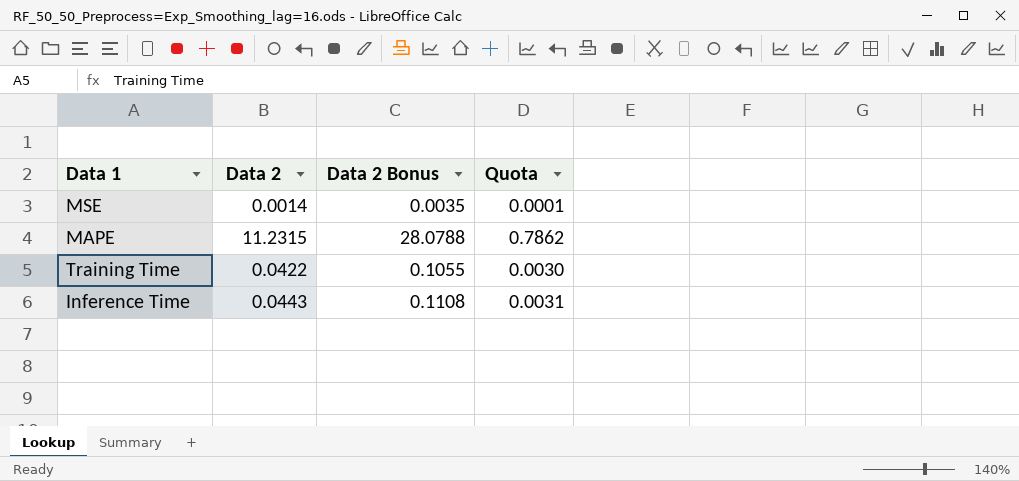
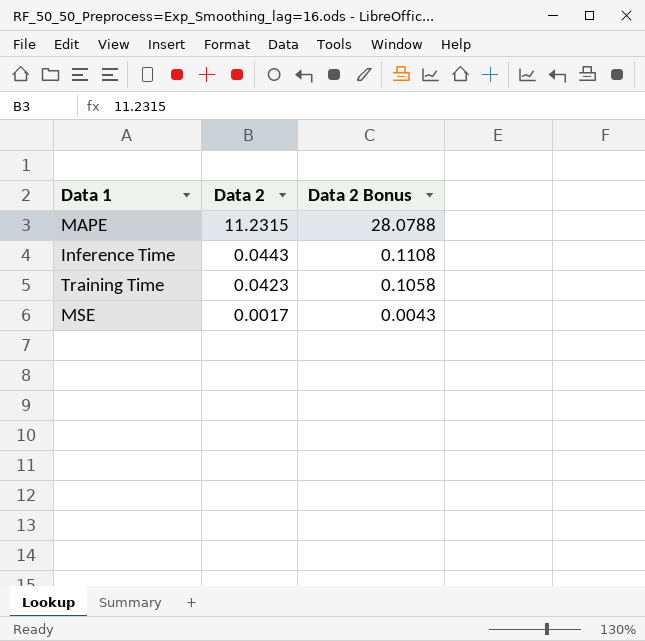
row order: none -> Data 2 descending
column Quota | formula: [Data 2] * 0.07 -> none
Training Time | Data 2: 0.0422 -> 0.0423
Training Time | Data 2 Bonus: 0.1055 -> 0.1058
MSE | Data 2: 0.0014 -> 0.0017
MSE | Data 2 Bonus: 0.0035 -> 0.0043

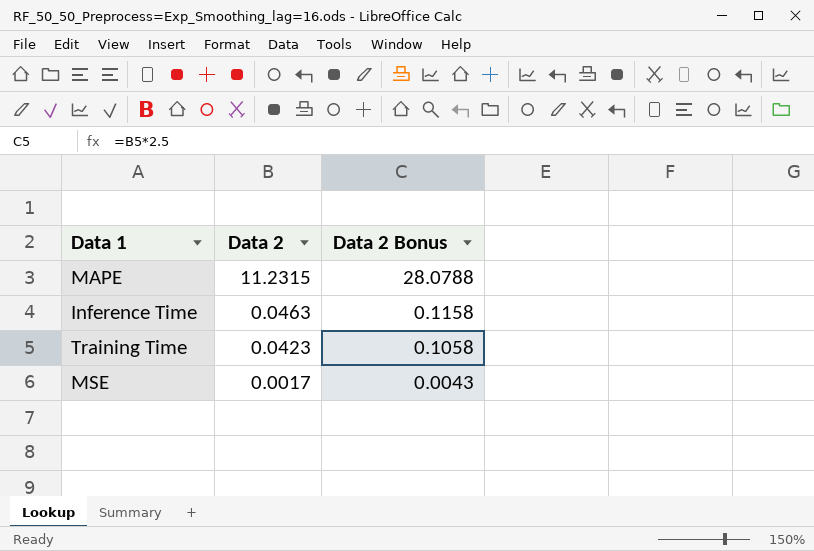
Inference Time | Data 2: 0.0443 -> 0.0463
Inference Time | Data 2 Bonus: 0.1108 -> 0.1158

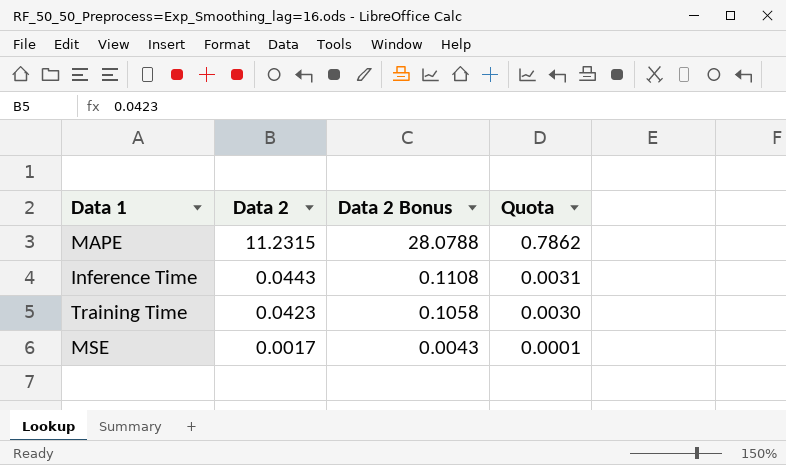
column Quota | formula: none -> [Data 2] * 0.07
Inference Time | Data 2: 0.0463 -> 0.0443
Inference Time | Data 2 Bonus: 0.1158 -> 0.1108

